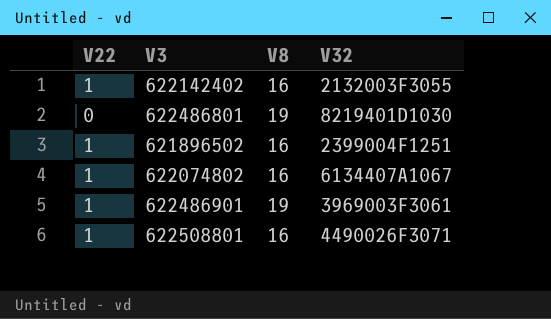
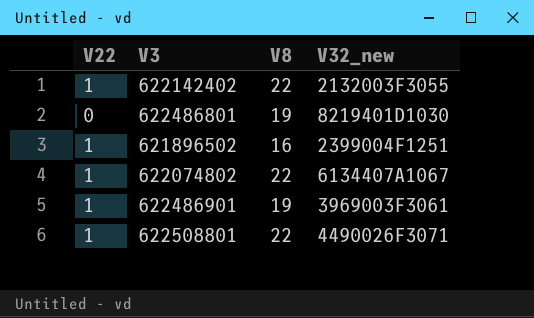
column name: V32 -> V32_new
622142402 | V8: 16 -> 22
622074802 | V8: 16 -> 22
622508801 | V8: 16 -> 22

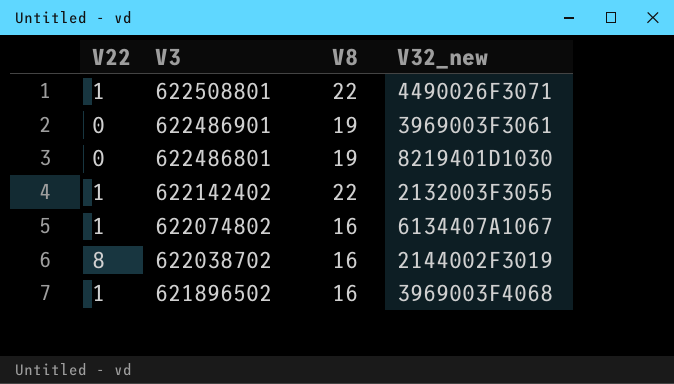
row order: none -> V3 descending
622486901 | V22: 1 -> 0
622074802 | V8: 22 -> 16
row 622038702: none -> 8 | 16 | 2144002F3019
621896502 | V32_new: 2399004F1251 -> 3969003F4068

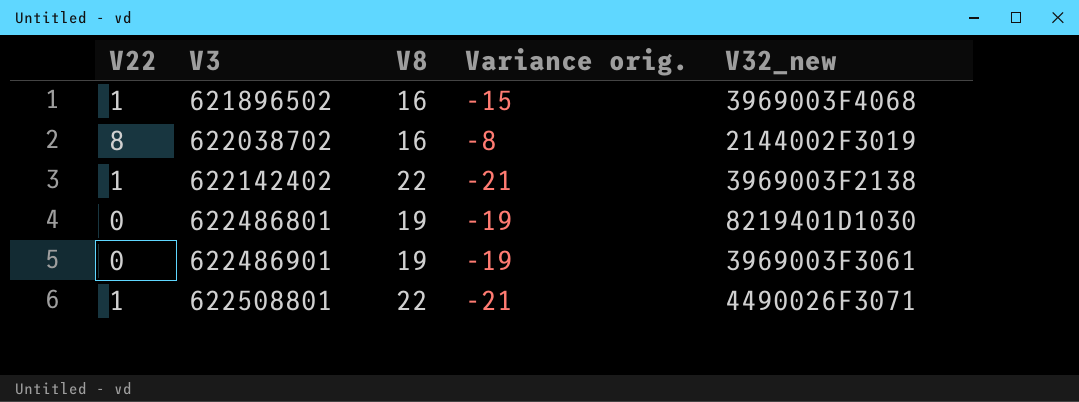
row order: V3 descending -> V3 ascending
column Variance orig. | formula: none -> [V22] - [V8]
row 622074802: 1 | 16 | 6134407A1067 -> none
622142402 | V32_new: 2132003F3055 -> 3969003F2138

